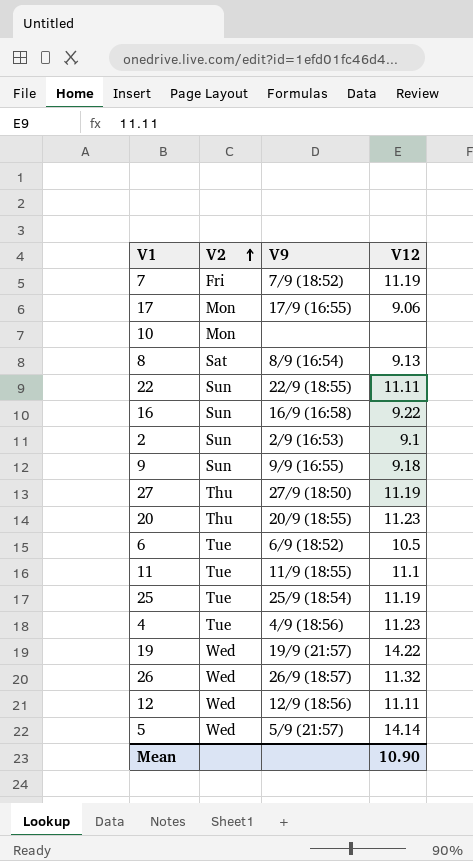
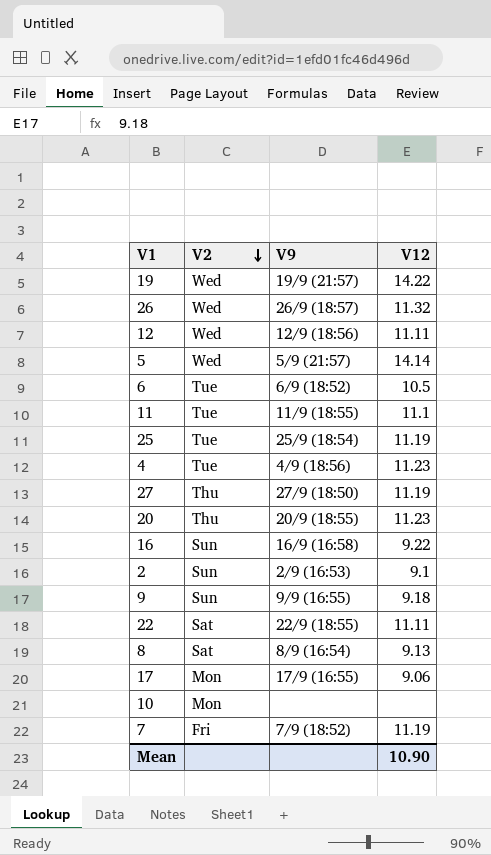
row order: V2 ascending -> V2 descending
22 | V2: Sun -> Sat

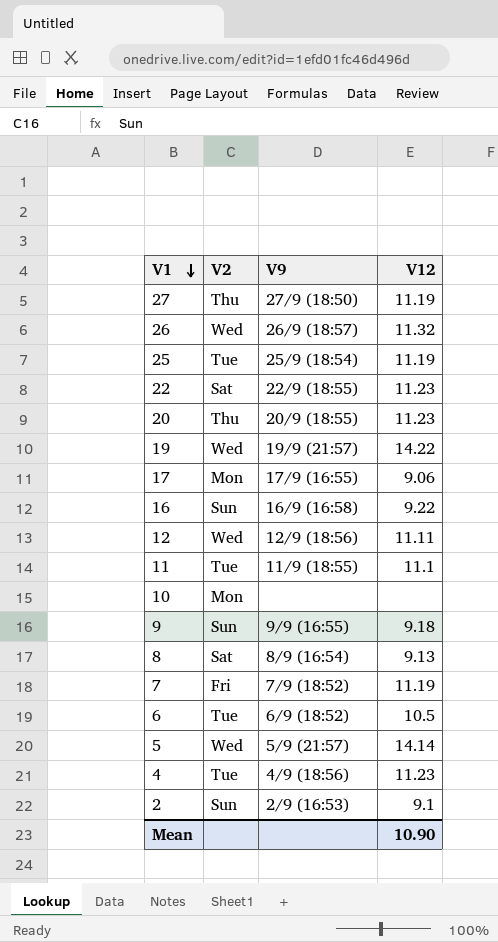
row order: V2 descending -> V1 descending
22 | V12: 11.11 -> 11.23

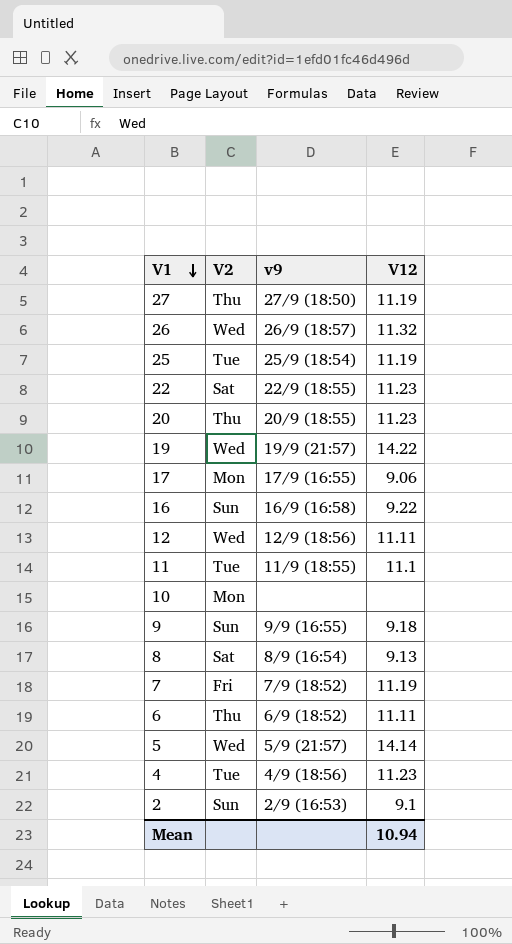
column name: V9 -> v9
6 | V2: Tue -> Thu
6 | V12: 10.5 -> 11.11
Mean | V12: 10.90 -> 10.94

